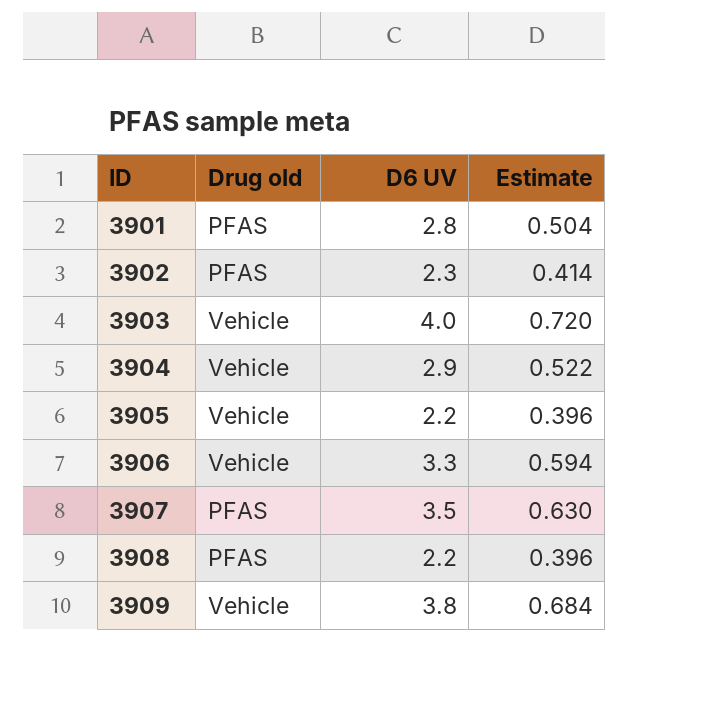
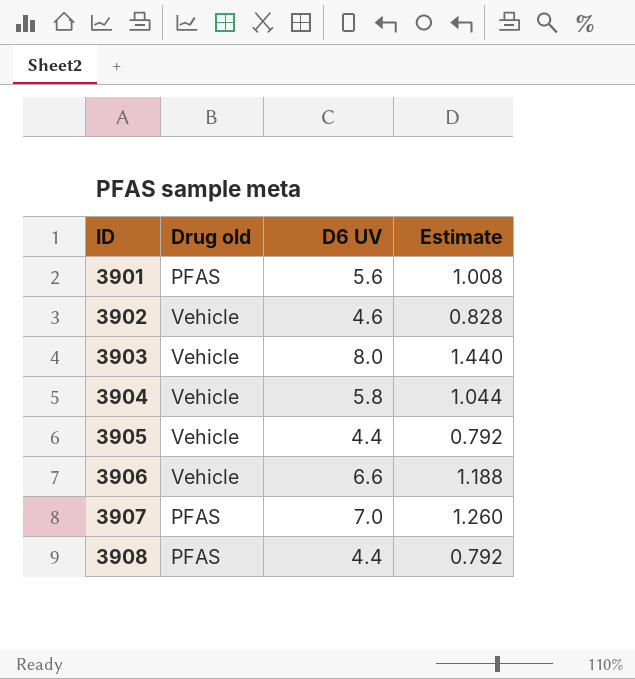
row 3909: Vehicle | 3.8 | 0.684 -> none
3901 | D6 UV: 2.8 -> 5.6
3901 | Estimate: 0.504 -> 1.008
3902 | Drug old: PFAS -> Vehicle
3902 | D6 UV: 2.3 -> 4.6
3902 | Estimate: 0.414 -> 0.828
3903 | D6 UV: 4.0 -> 8.0
3903 | Estimate: 0.720 -> 1.440
3904 | D6 UV: 2.9 -> 5.8
3904 | Estimate: 0.522 -> 1.044
3905 | D6 UV: 2.2 -> 4.4
3905 | Estimate: 0.396 -> 0.792
3906 | D6 UV: 3.3 -> 6.6
3906 | Estimate: 0.594 -> 1.188
3907 | D6 UV: 3.5 -> 7.0
3907 | Estimate: 0.630 -> 1.260
3908 | D6 UV: 2.2 -> 4.4
3908 | Estimate: 0.396 -> 0.792

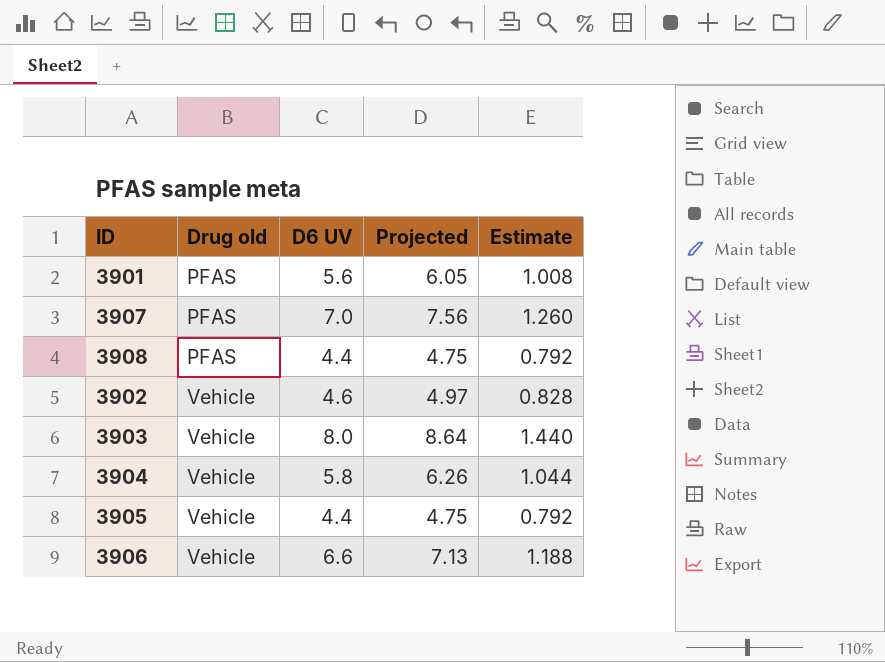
row order: ID ascending -> Drug old ascending
column Projected | formula: none -> [D6 UV] * 1.08

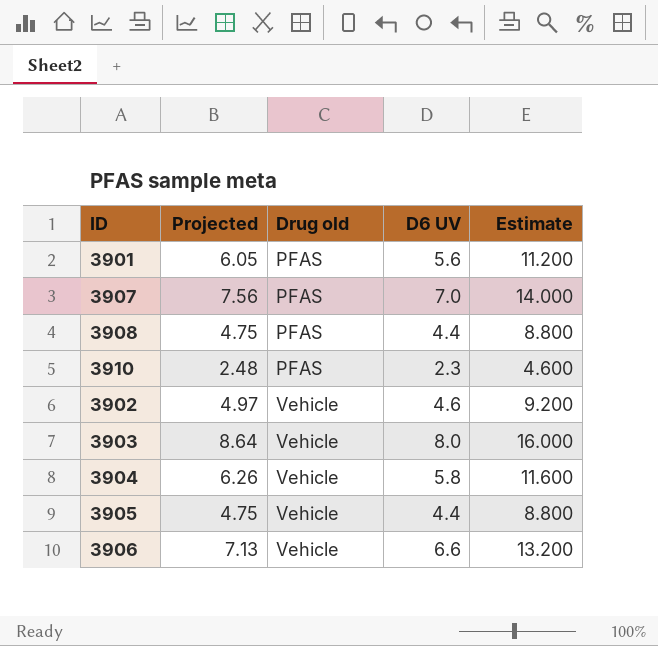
column Projected | position: 4 -> 2
column Estimate | formula: [D6 UV] * 0.18 -> [D6 UV] * 2
row 3910: none -> 2.48 | PFAS | 2.3 | 4.600

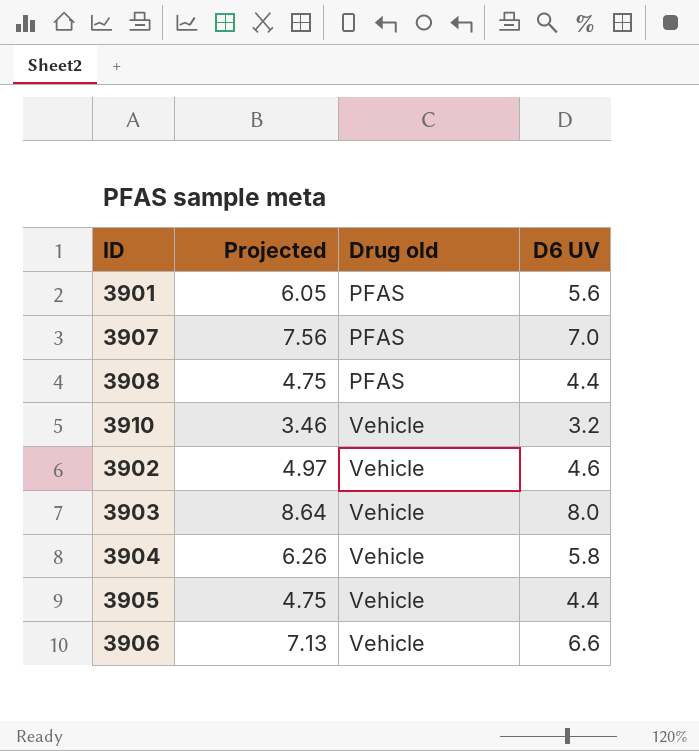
column Estimate | formula: [D6 UV] * 2 -> none
3910 | Projected: 2.48 -> 3.46
3910 | Drug old: PFAS -> Vehicle
3910 | D6 UV: 2.3 -> 3.2

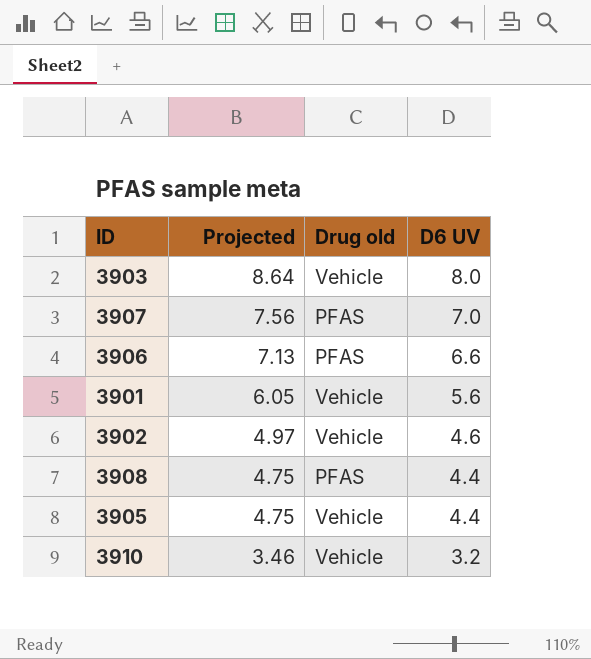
row order: Drug old ascending -> Projected descending
row 3904: 6.26 | Vehicle | 5.8 -> none
3906 | Drug old: Vehicle -> PFAS
3901 | Drug old: PFAS -> Vehicle

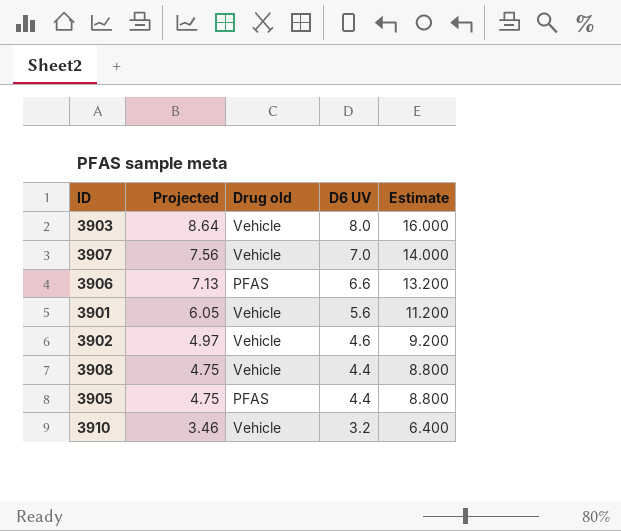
column Estimate | formula: none -> [D6 UV] * 2
3907 | Drug old: PFAS -> Vehicle
3908 | Drug old: PFAS -> Vehicle
3905 | Drug old: Vehicle -> PFAS

